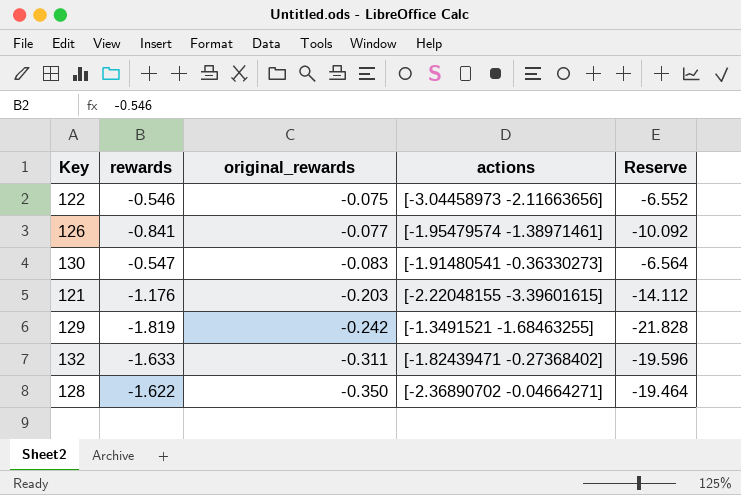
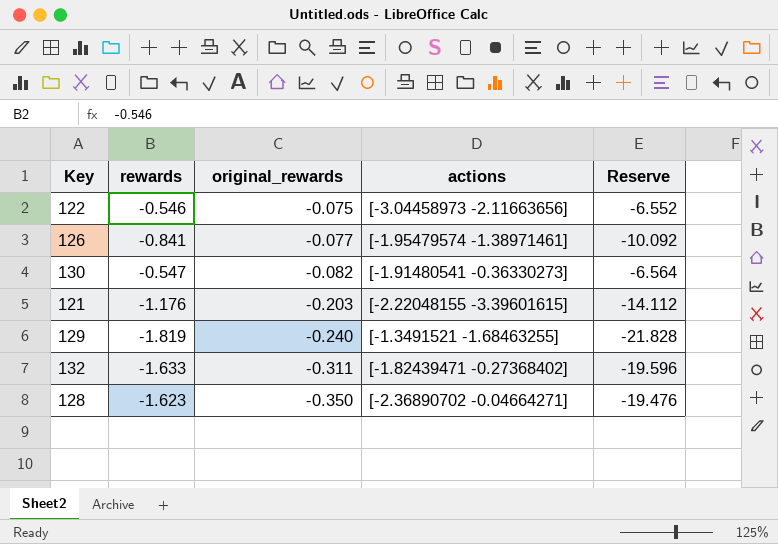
130 | original_rewards: -0.083 -> -0.082
129 | original_rewards: -0.242 -> -0.240
128 | rewards: -1.622 -> -1.623
128 | Reserve: -19.464 -> -19.476

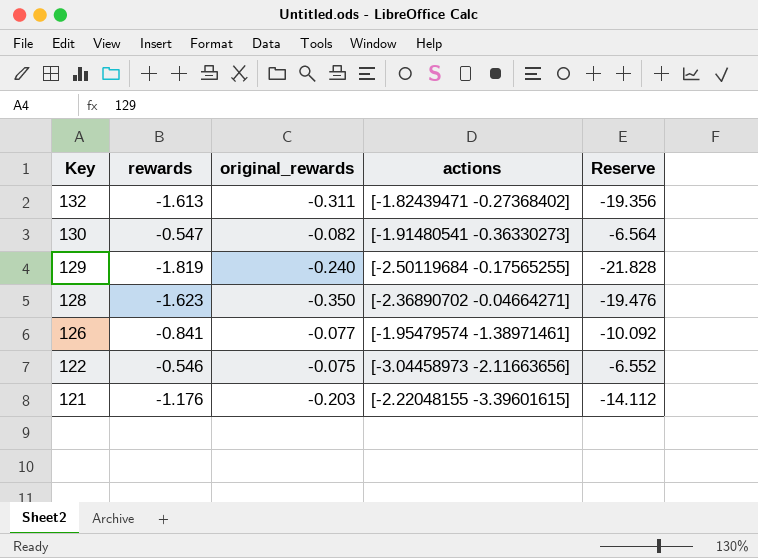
row order: original_rewards descending -> Key descending
132 | rewards: -1.633 -> -1.613
132 | Reserve: -19.596 -> -19.356
129 | actions: [-1.3491521 -1.68463255] -> [-2.50119684 -0.17565255]

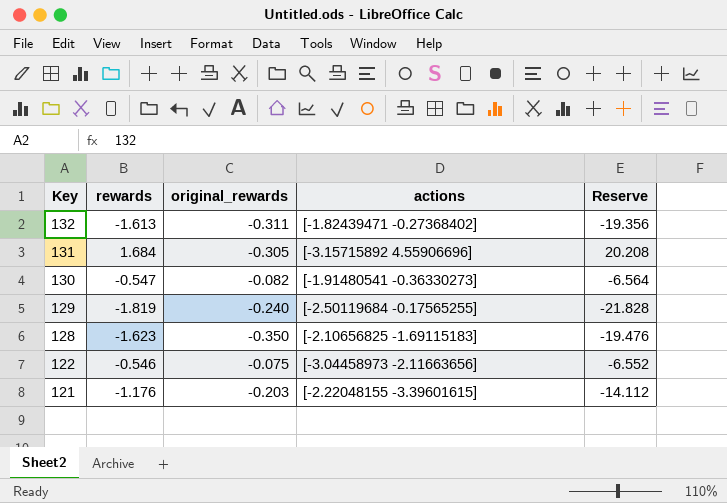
row 126: -0.841 | -0.077 | [-1.95479574 -1.38971461] | -10.092 -> none
row 131: none -> 1.684 | -0.305 | [-3.15715892 4.55906696] | 20.208
128 | actions: [-2.36890702 -0.04664271] -> [-2.10656825 -1.69115183]

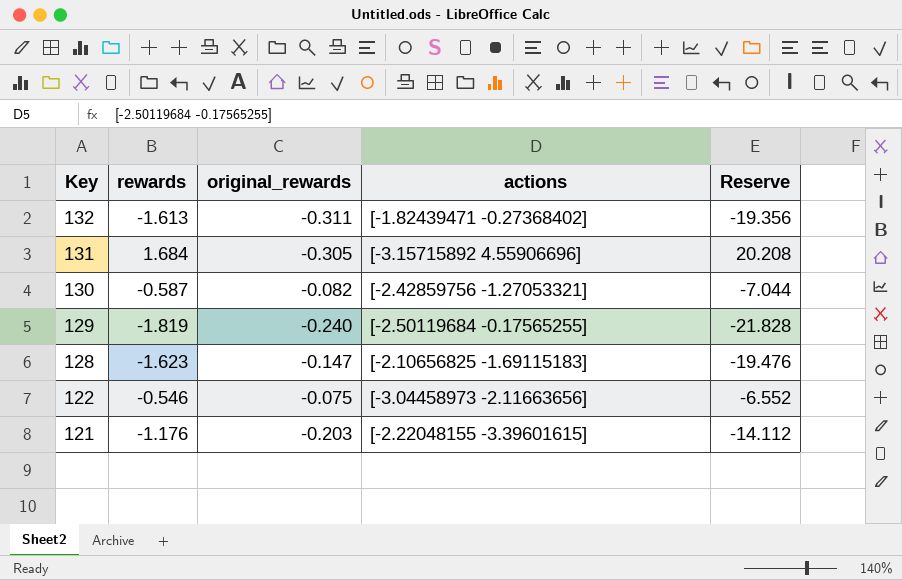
130 | rewards: -0.547 -> -0.587
130 | actions: [-1.91480541 -0.36330273] -> [-2.42859756 -1.27053321]
130 | Reserve: -6.564 -> -7.044
128 | original_rewards: -0.350 -> -0.147

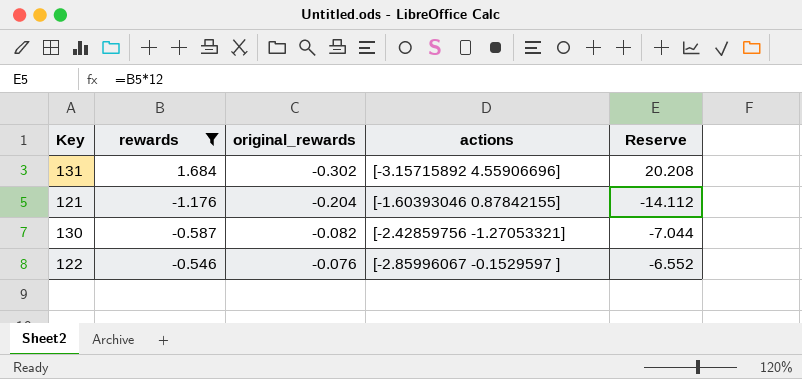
filter: none -> rewards >= -1.176
row order: Key descending -> original_rewards ascending
131 | original_rewards: -0.305 -> -0.302
121 | original_rewards: -0.203 -> -0.204
121 | actions: [-2.22048155 -3.39601615] -> [-1.60393046 0.87842155]
122 | original_rewards: -0.075 -> -0.076
122 | actions: [-3.04458973 -2.11663656] -> [-2.85996067 -0.1529597 ]

